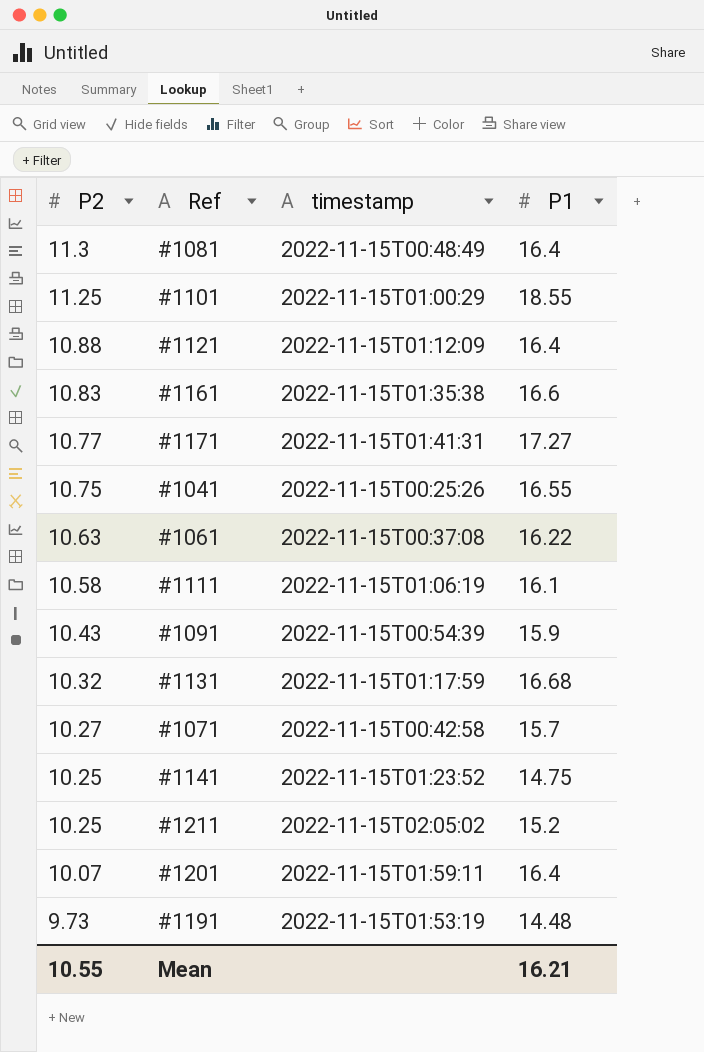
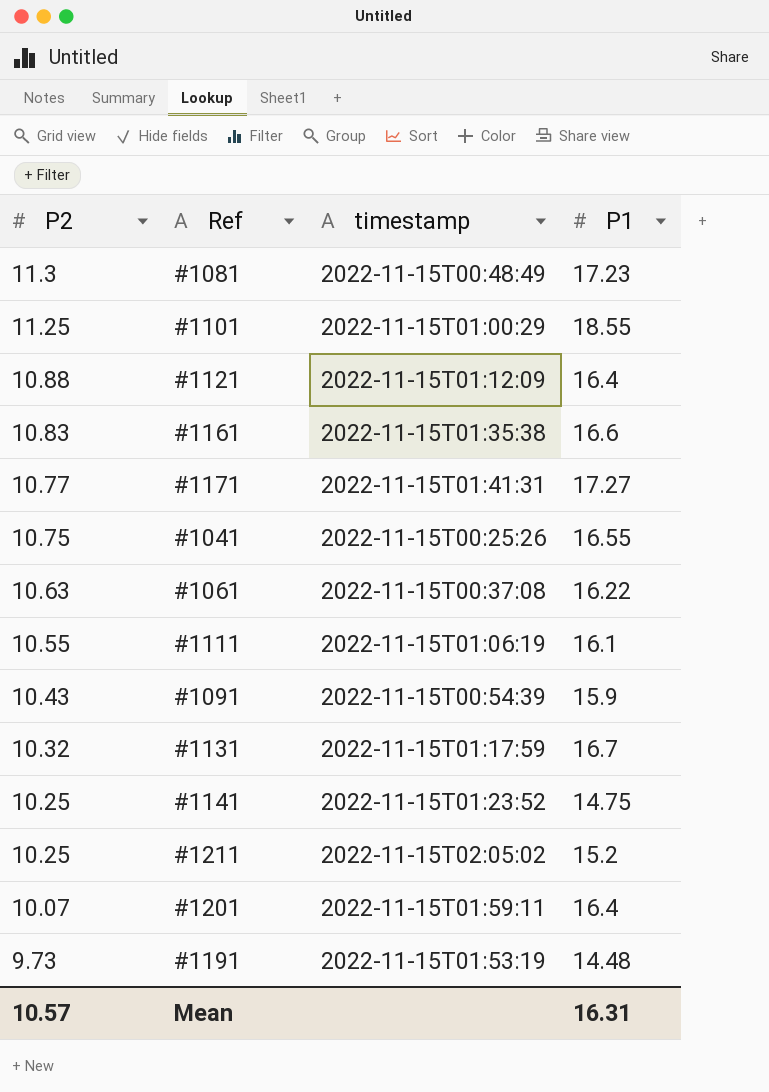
row #1071: 10.27 | 2022-11-15T00:42:58 | 15.7 -> none
#1081 | P1: 16.4 -> 17.23
#1111 | P2: 10.58 -> 10.55
#1131 | P1: 16.68 -> 16.7
Mean | P2: 10.55 -> 10.57
Mean | P1: 16.21 -> 16.31

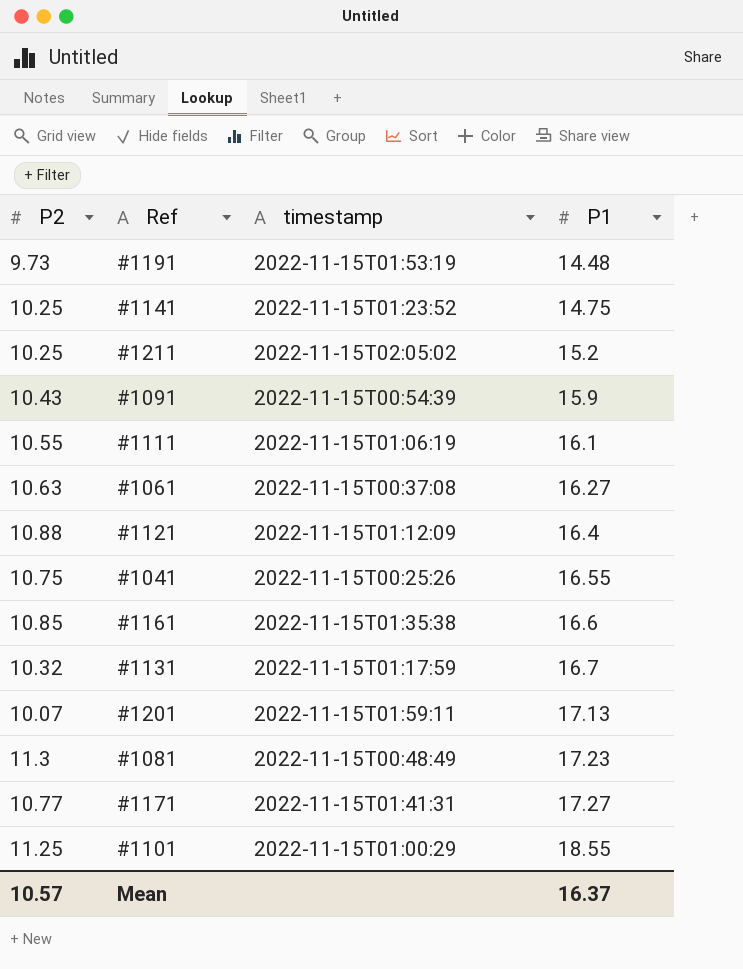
row order: P2 descending -> P1 ascending
#1061 | P1: 16.22 -> 16.27
#1161 | P2: 10.83 -> 10.85
#1201 | P1: 16.4 -> 17.13
Mean | P1: 16.31 -> 16.37

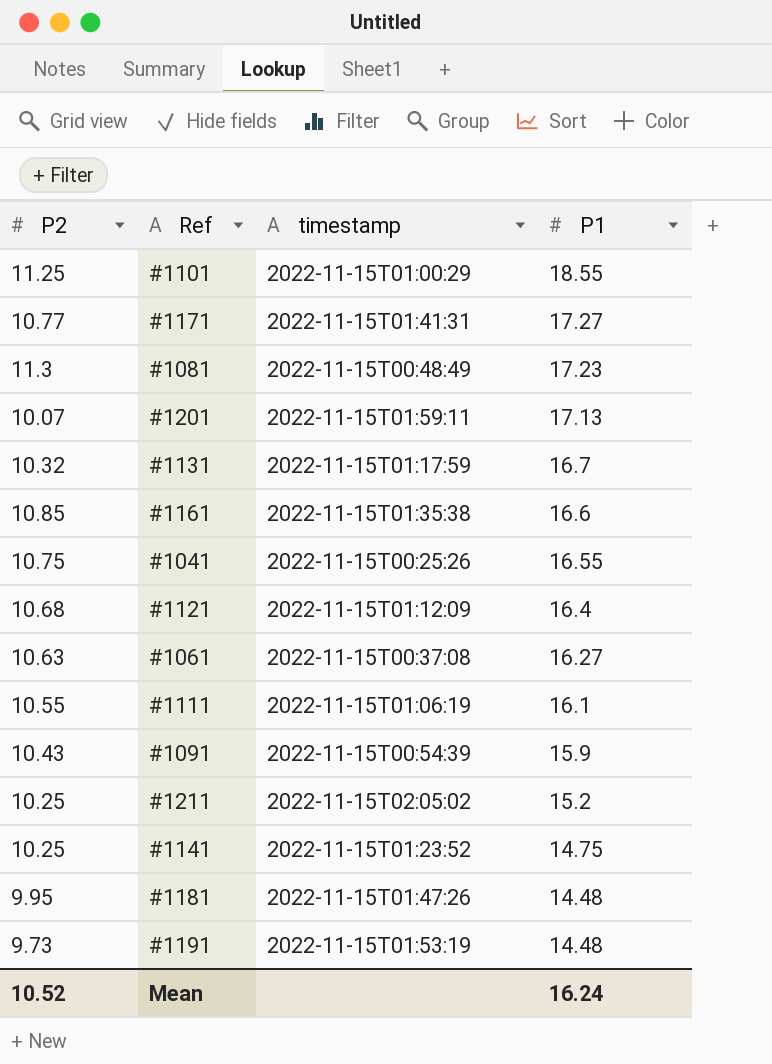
row order: P1 ascending -> P1 descending
#1121 | P2: 10.88 -> 10.68
row #1181: none -> 9.95 | 2022-11-15T01:47:26 | 14.48
Mean | P2: 10.57 -> 10.52
Mean | P1: 16.37 -> 16.24

